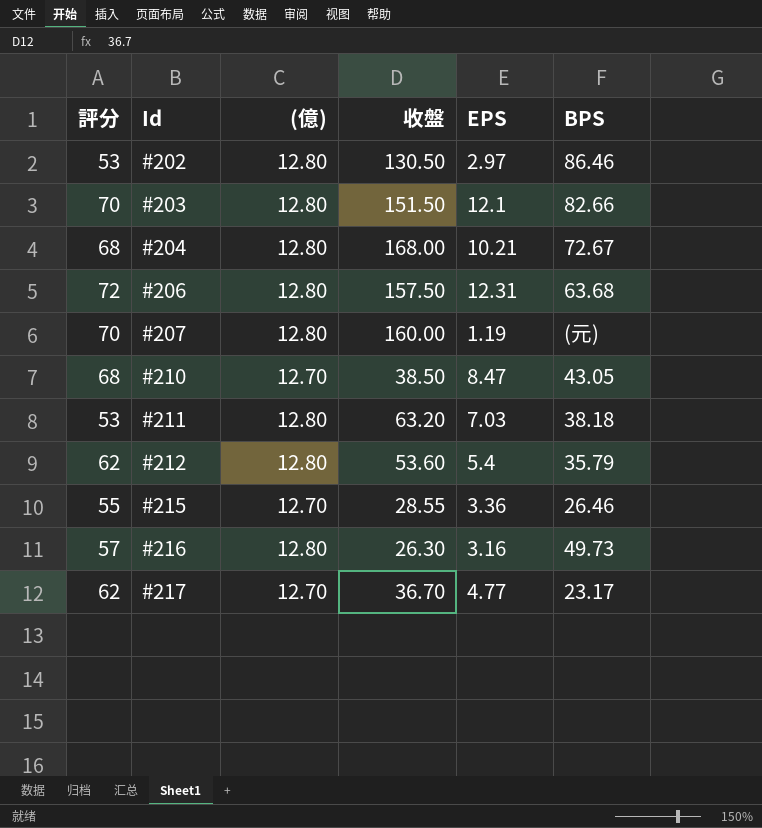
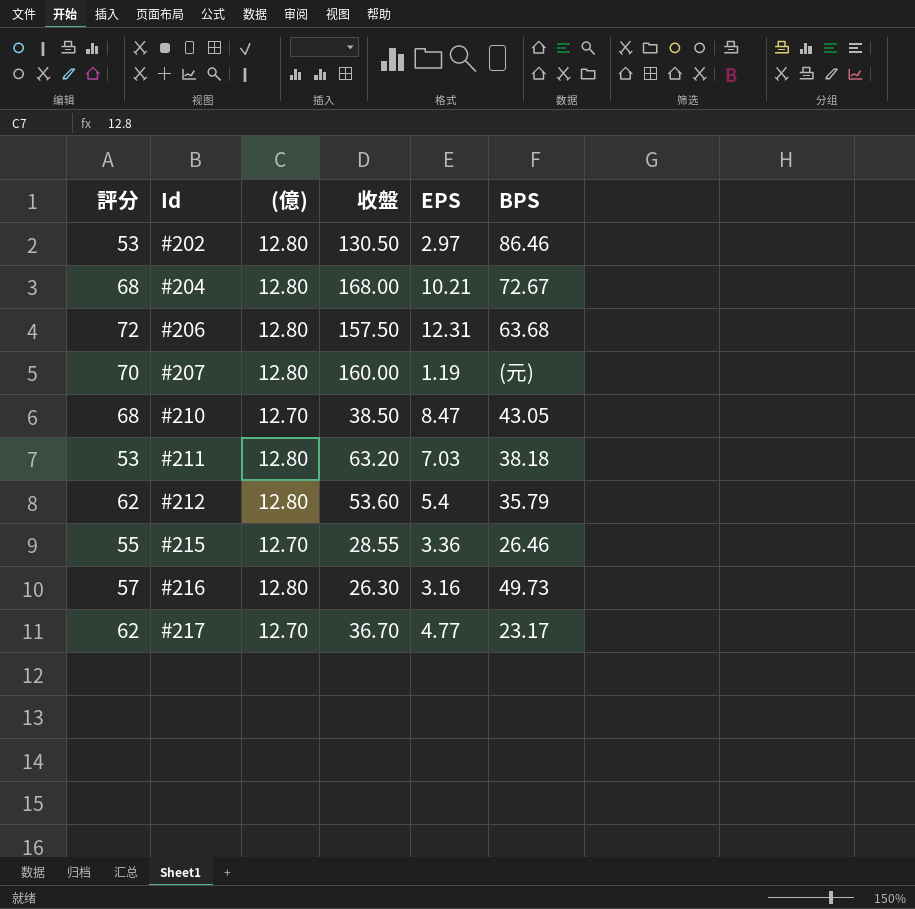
row #203: 70 | 12.80 | 151.50 | 12.1 | 82.66 -> none

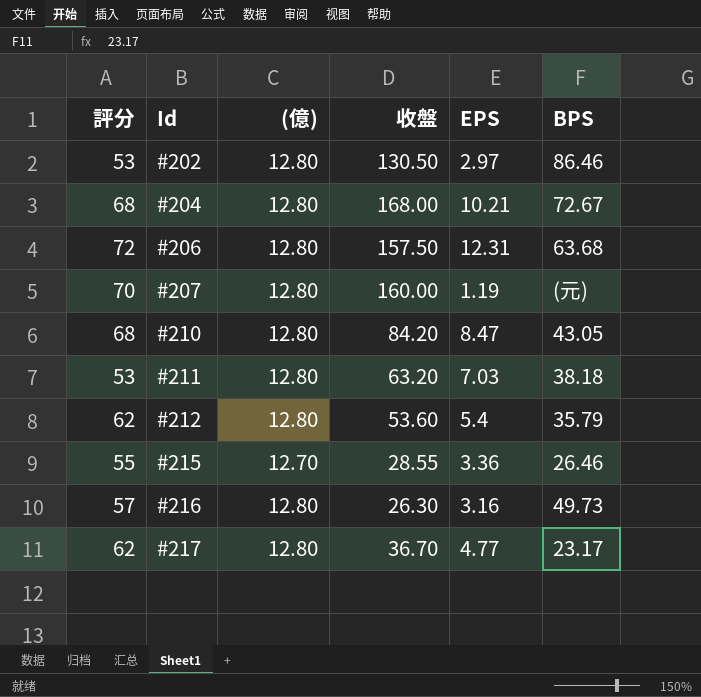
#210 | (億): 12.70 -> 12.80
#210 | 收盤: 38.50 -> 84.20
#217 | (億): 12.70 -> 12.80

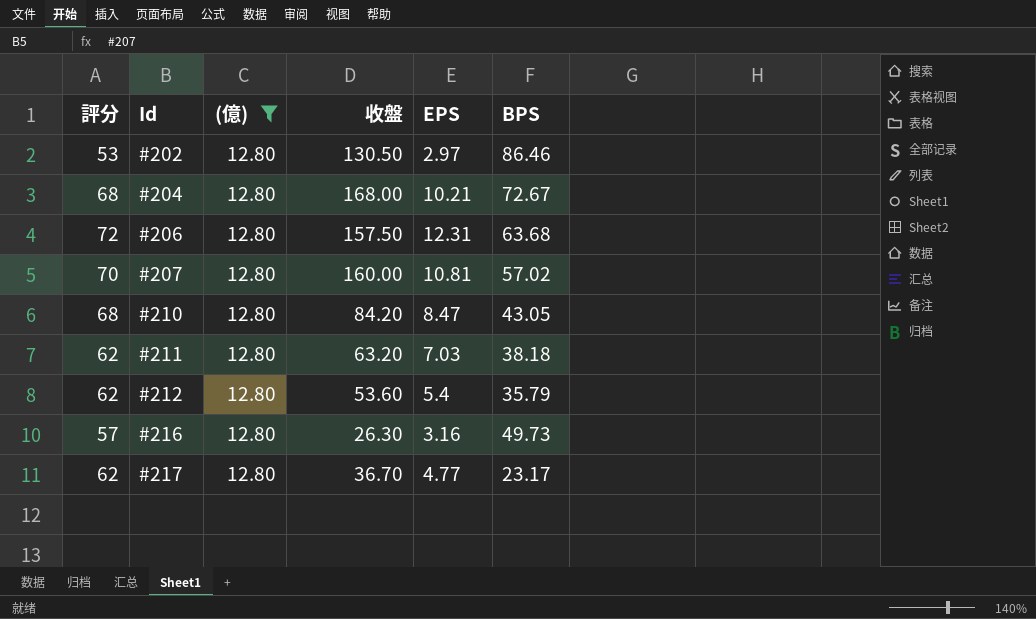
filter: none -> (億) = 12.80
#207 | EPS: 1.19 -> 10.81
#207 | BPS: (元) -> 57.02
#211 | 評分: 53 -> 62

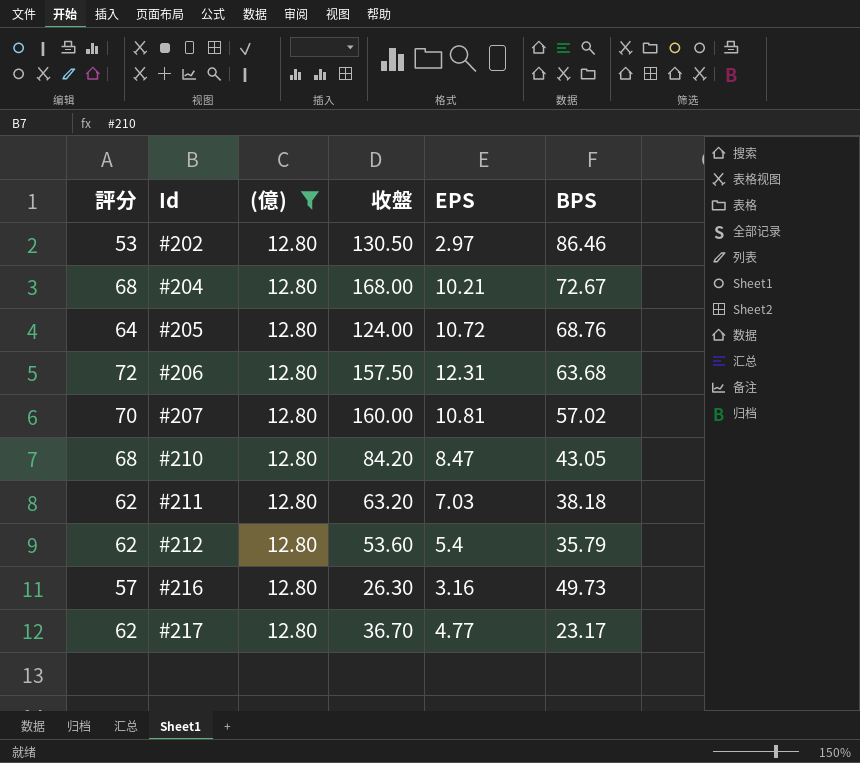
row #205: none -> 64 | 12.80 | 124.00 | 10.72 | 68.76

